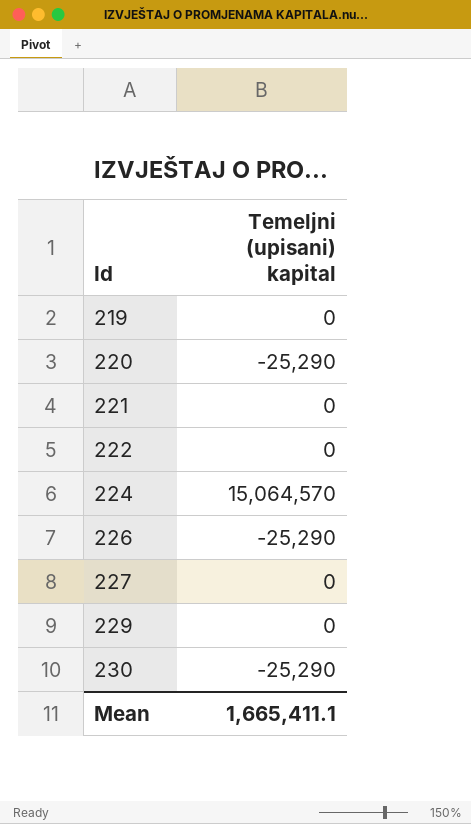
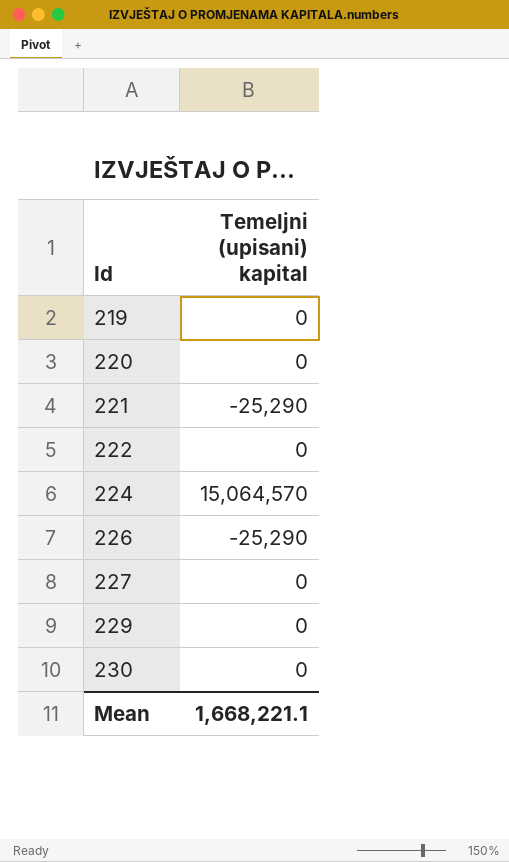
220 | Temeljni (upisani) kapital: -25,290 -> 0
221 | Temeljni (upisani) kapital: 0 -> -25,290
230 | Temeljni (upisani) kapital: -25,290 -> 0
Mean | Temeljni (upisani) kapital: 1,665,411.1 -> 1,668,221.1

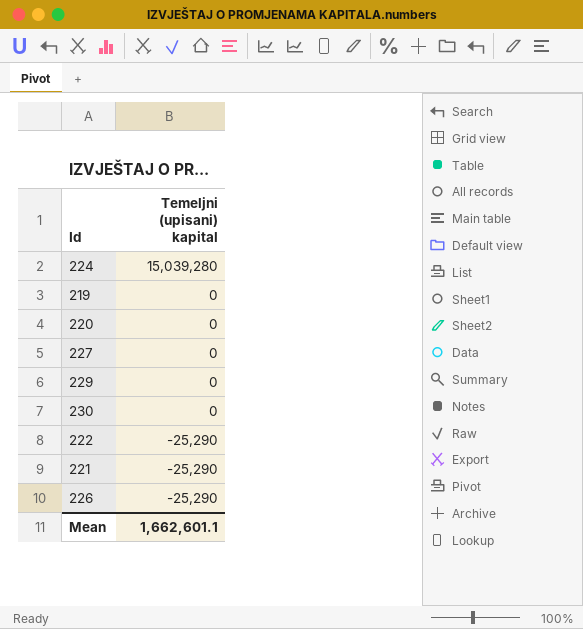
row order: Id ascending -> Temeljni (upisani) kapital descending
224 | Temeljni (upisani) kapital: 15,064,570 -> 15,039,280
222 | Temeljni (upisani) kapital: 0 -> -25,290
Mean | Temeljni (upisani) kapital: 1,668,221.1 -> 1,662,601.1

